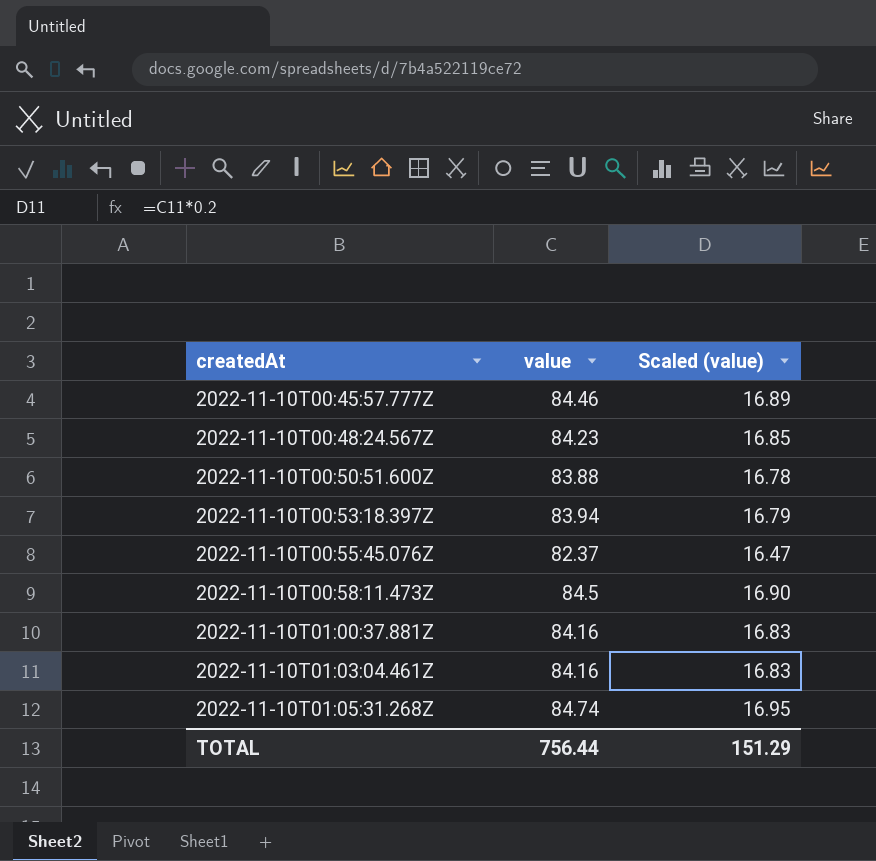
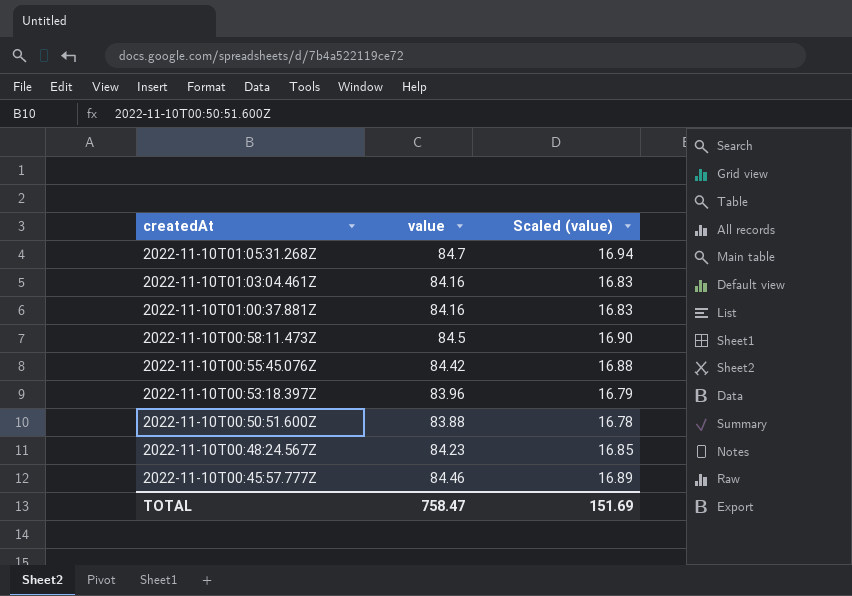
row order: createdAt ascending -> createdAt descending
2022-11-10T01:05:31.268Z | value: 84.74 -> 84.7
2022-11-10T01:05:31.268Z | Scaled (value): 16.95 -> 16.94
2022-11-10T00:55:45.076Z | value: 82.37 -> 84.42
2022-11-10T00:55:45.076Z | Scaled (value): 16.47 -> 16.88
2022-11-10T00:53:18.397Z | value: 83.94 -> 83.96
TOTAL | value: 756.44 -> 758.47
TOTAL | Scaled (value): 151.29 -> 151.69

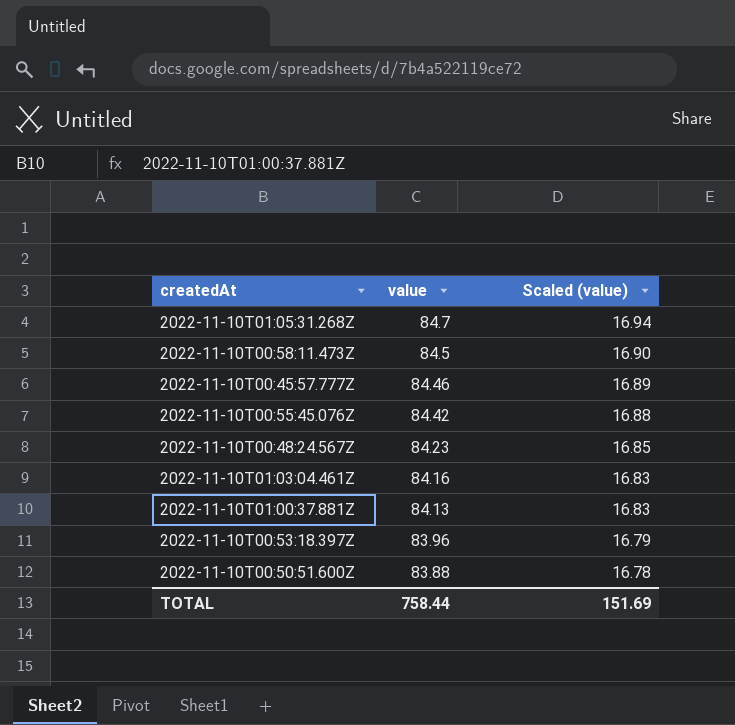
row order: createdAt descending -> value descending
2022-11-10T01:00:37.881Z | value: 84.16 -> 84.13
TOTAL | value: 758.47 -> 758.44

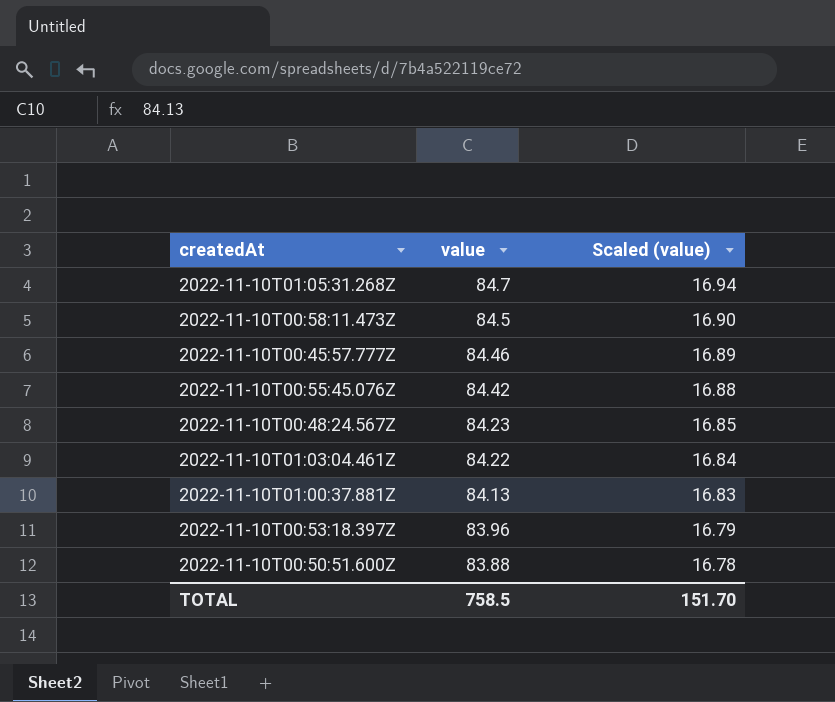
2022-11-10T01:03:04.461Z | value: 84.16 -> 84.22
2022-11-10T01:03:04.461Z | Scaled (value): 16.83 -> 16.84
TOTAL | value: 758.44 -> 758.5
TOTAL | Scaled (value): 151.69 -> 151.70

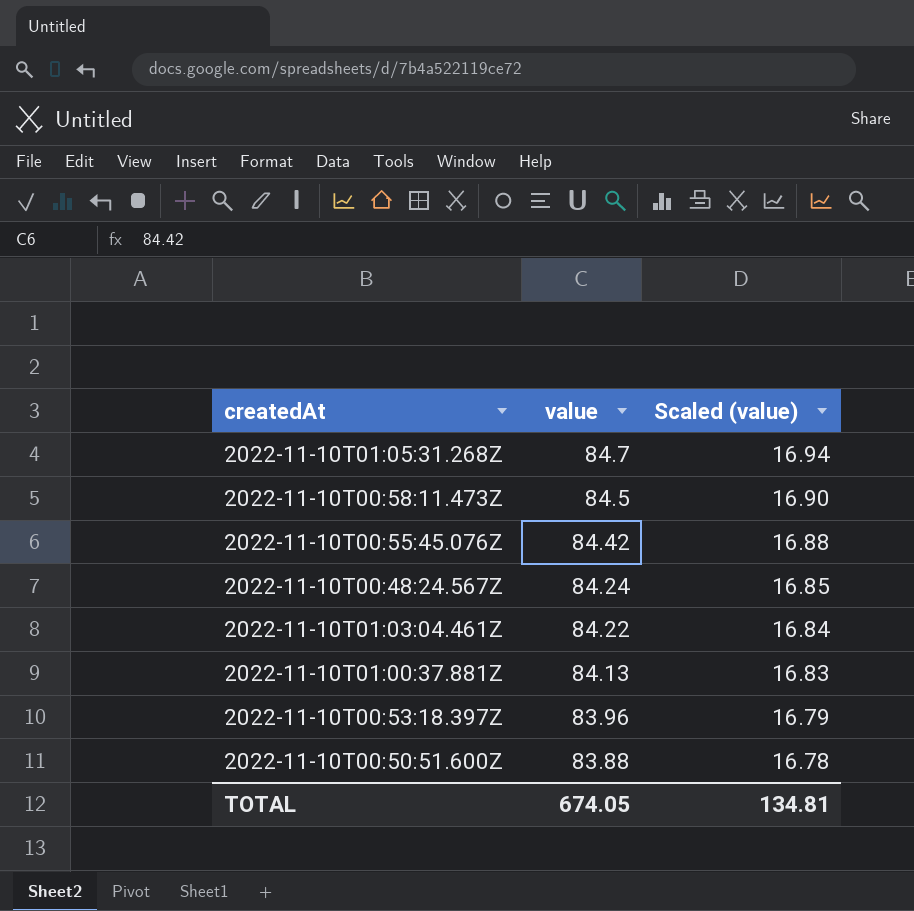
row 2022-11-10T00:45:57.777Z: 84.46 | 16.89 -> none
2022-11-10T00:48:24.567Z | value: 84.23 -> 84.24
TOTAL | value: 758.5 -> 674.05
TOTAL | Scaled (value): 151.70 -> 134.81

